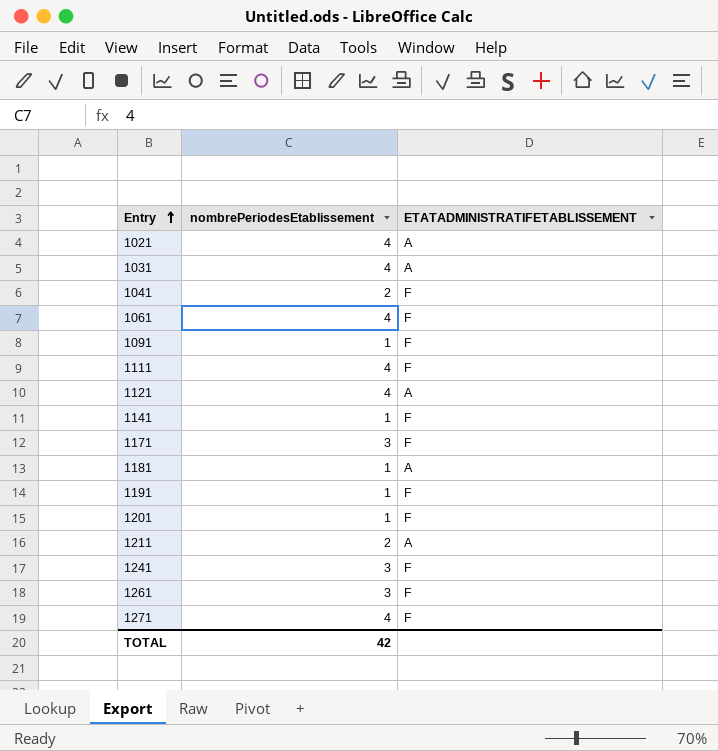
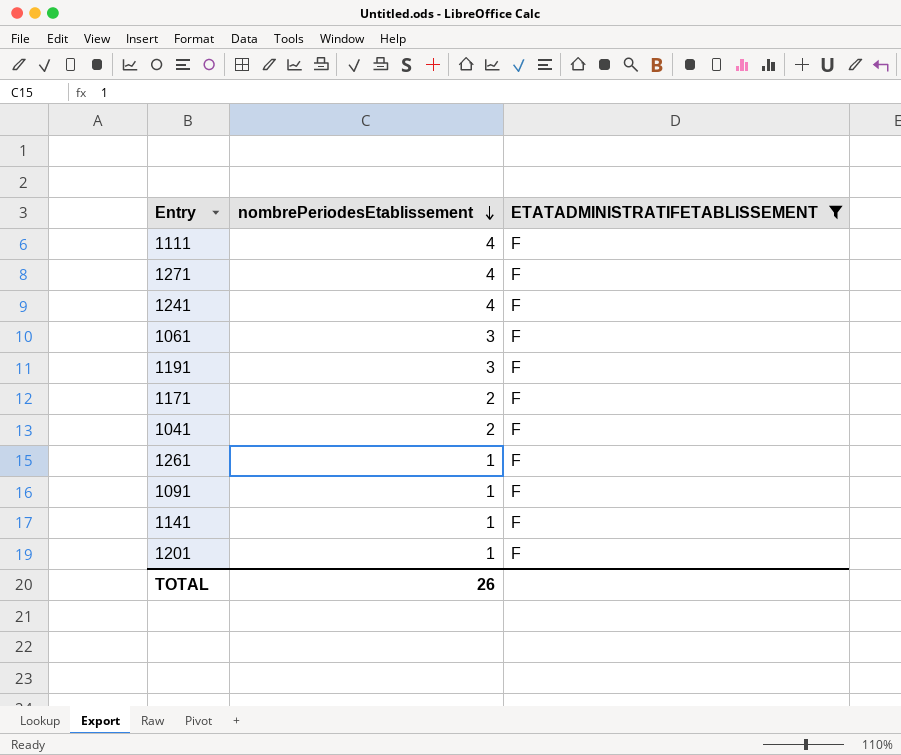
filter: none -> ETATADMINISTRATIFETABLISSEMENT = F
row order: Entry ascending -> nombrePeriodesEtablissement descending
1241 | nombrePeriodesEtablissement: 3 -> 4
1061 | nombrePeriodesEtablissement: 4 -> 3
1191 | nombrePeriodesEtablissement: 1 -> 3
1171 | nombrePeriodesEtablissement: 3 -> 2
1261 | nombrePeriodesEtablissement: 3 -> 1
TOTAL | nombrePeriodesEtablissement: 42 -> 26

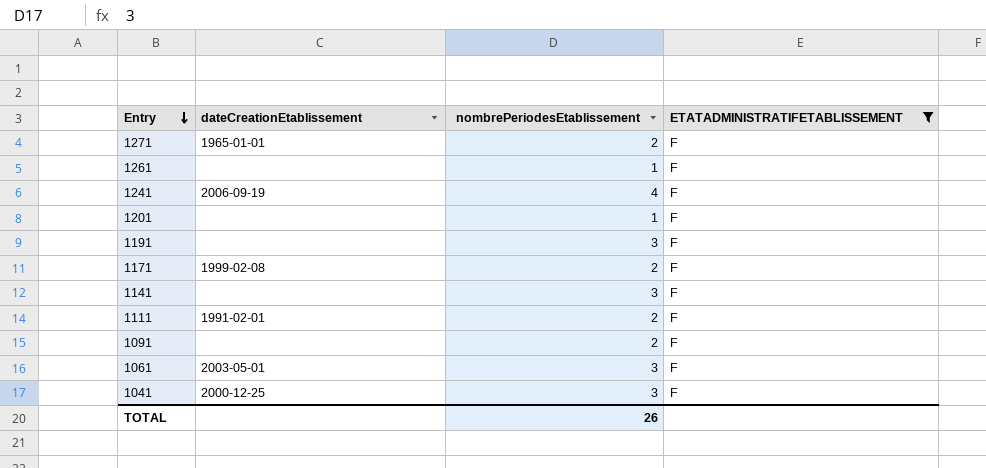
row order: nombrePeriodesEtablissement descending -> Entry descending
column dateCreationEtablissement | position: none -> 2
1271 | nombrePeriodesEtablissement: 4 -> 2
1141 | nombrePeriodesEtablissement: 1 -> 3
1111 | nombrePeriodesEtablissement: 4 -> 2
1091 | nombrePeriodesEtablissement: 1 -> 2
1041 | nombrePeriodesEtablissement: 2 -> 3

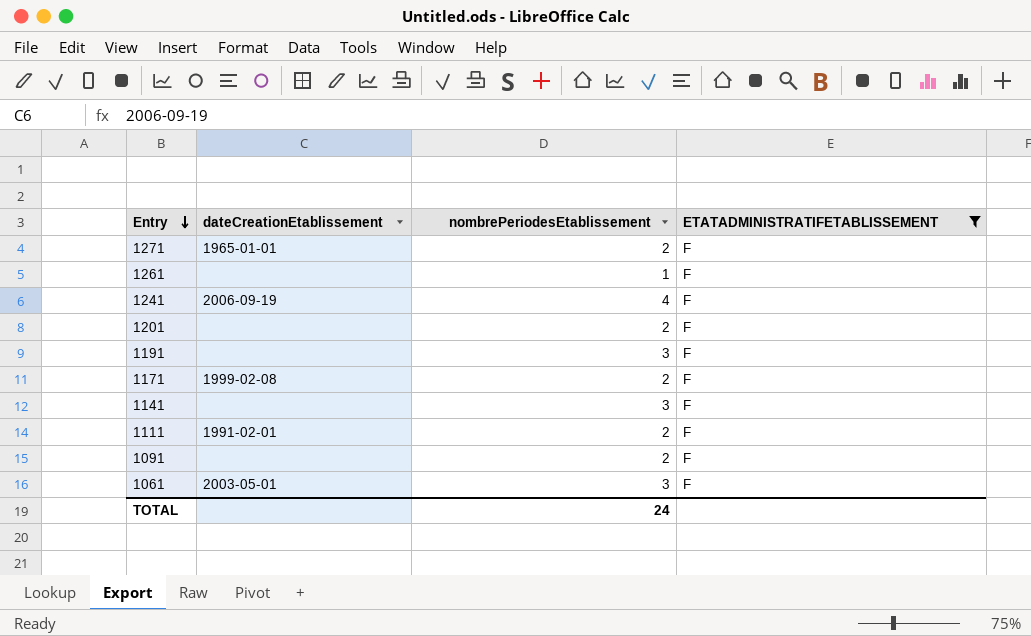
row 1041: 2000-12-25 | 3 | F -> none
1201 | nombrePeriodesEtablissement: 1 -> 2
TOTAL | nombrePeriodesEtablissement: 26 -> 24

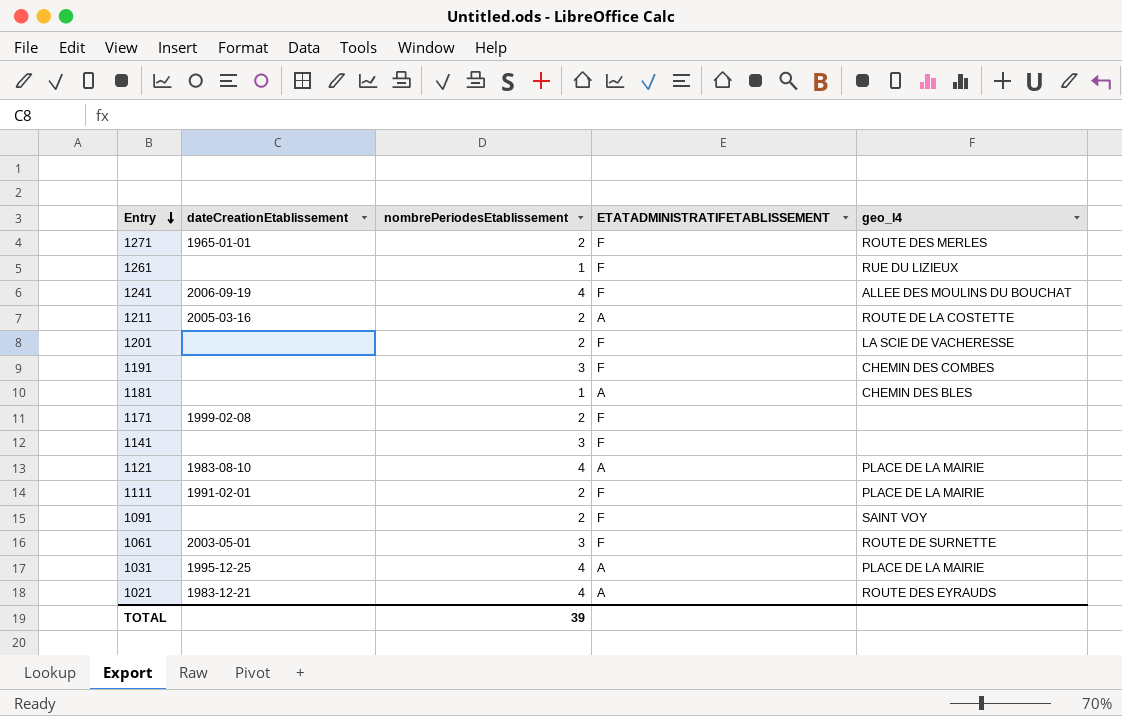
filter: ETATADMINISTRATIFETABLISSEMENT = F -> none
column geo_l4 | position: none -> 5
TOTAL | nombrePeriodesEtablissement: 24 -> 39

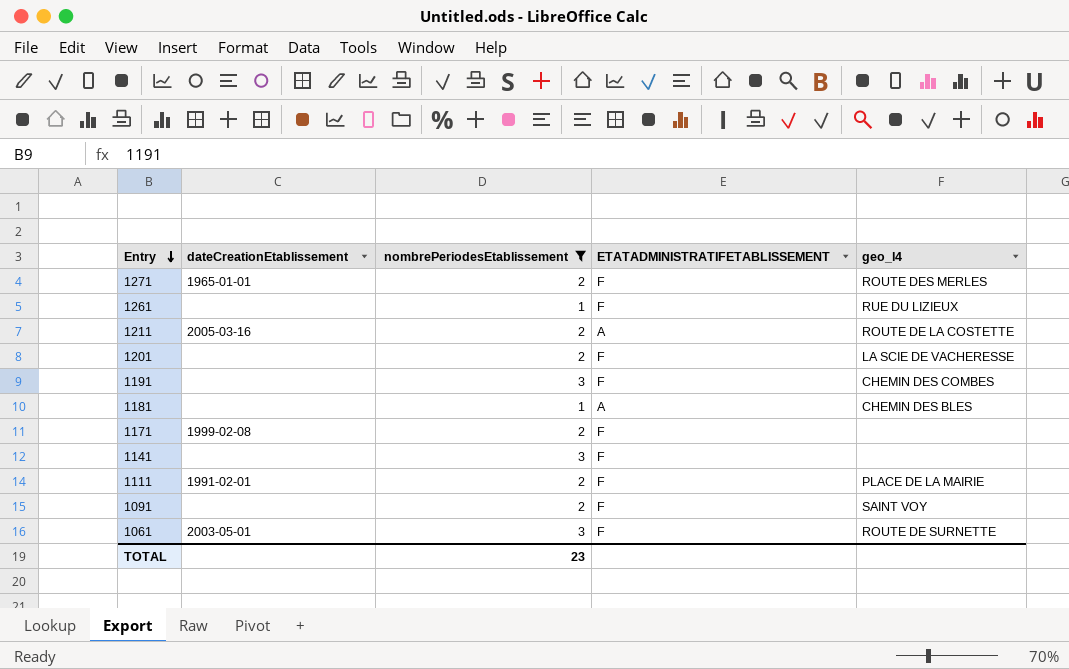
filter: none -> nombrePeriodesEtablissement != 4
TOTAL | nombrePeriodesEtablissement: 39 -> 23

